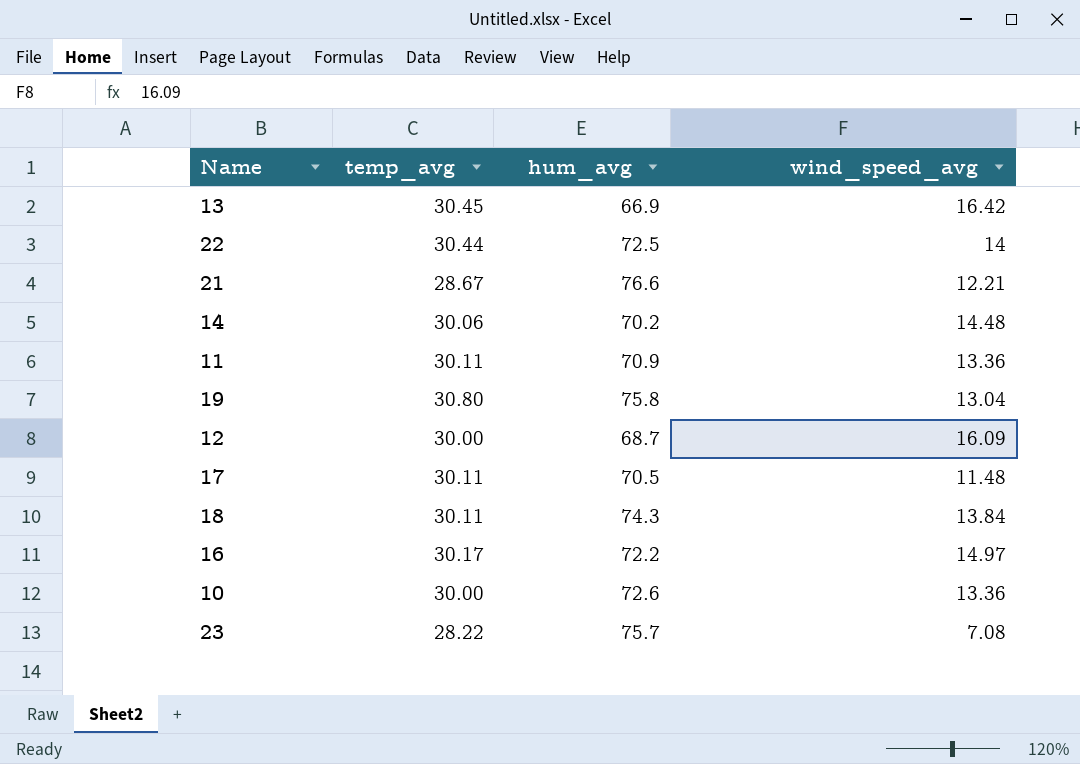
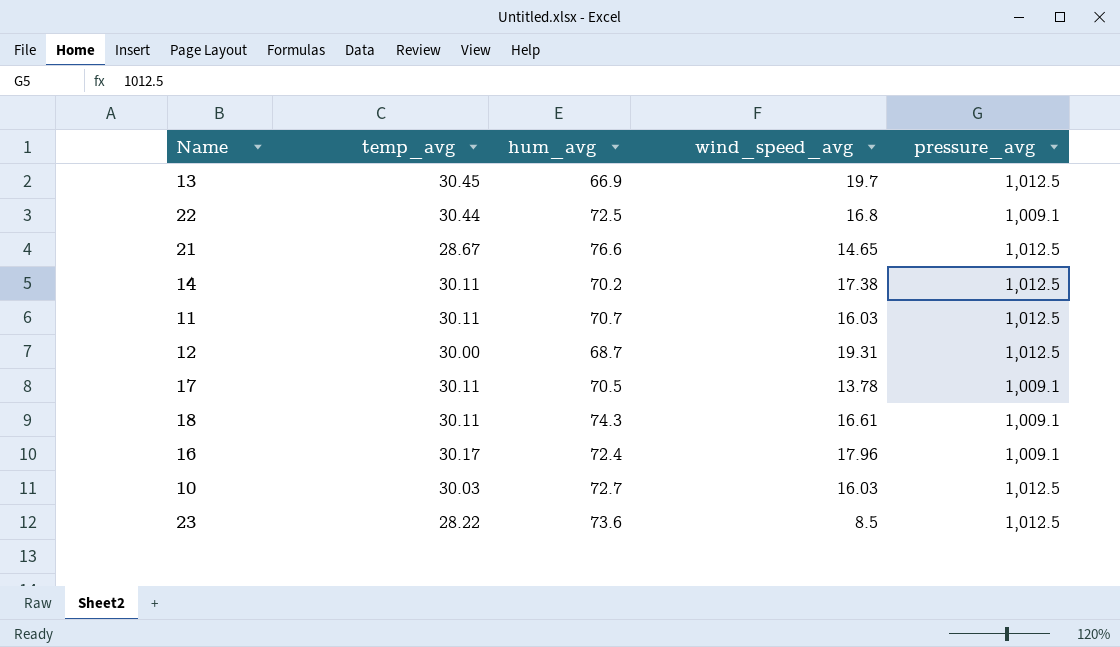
column pressure_avg | position: none -> 5
row 19: 30.80 | 75.8 | 13.04 -> none
13 | wind_speed_avg: 16.42 -> 19.7
22 | wind_speed_avg: 14 -> 16.8
21 | wind_speed_avg: 12.21 -> 14.65
14 | temp_avg: 30.06 -> 30.11
14 | wind_speed_avg: 14.48 -> 17.38
11 | hum_avg: 70.9 -> 70.7
11 | wind_speed_avg: 13.36 -> 16.03
12 | wind_speed_avg: 16.09 -> 19.31
17 | wind_speed_avg: 11.48 -> 13.78
18 | wind_speed_avg: 13.84 -> 16.61
16 | hum_avg: 72.2 -> 72.4
16 | wind_speed_avg: 14.97 -> 17.96
10 | temp_avg: 30.00 -> 30.03
10 | hum_avg: 72.6 -> 72.7
10 | wind_speed_avg: 13.36 -> 16.03
23 | hum_avg: 75.7 -> 73.6
23 | wind_speed_avg: 7.08 -> 8.5

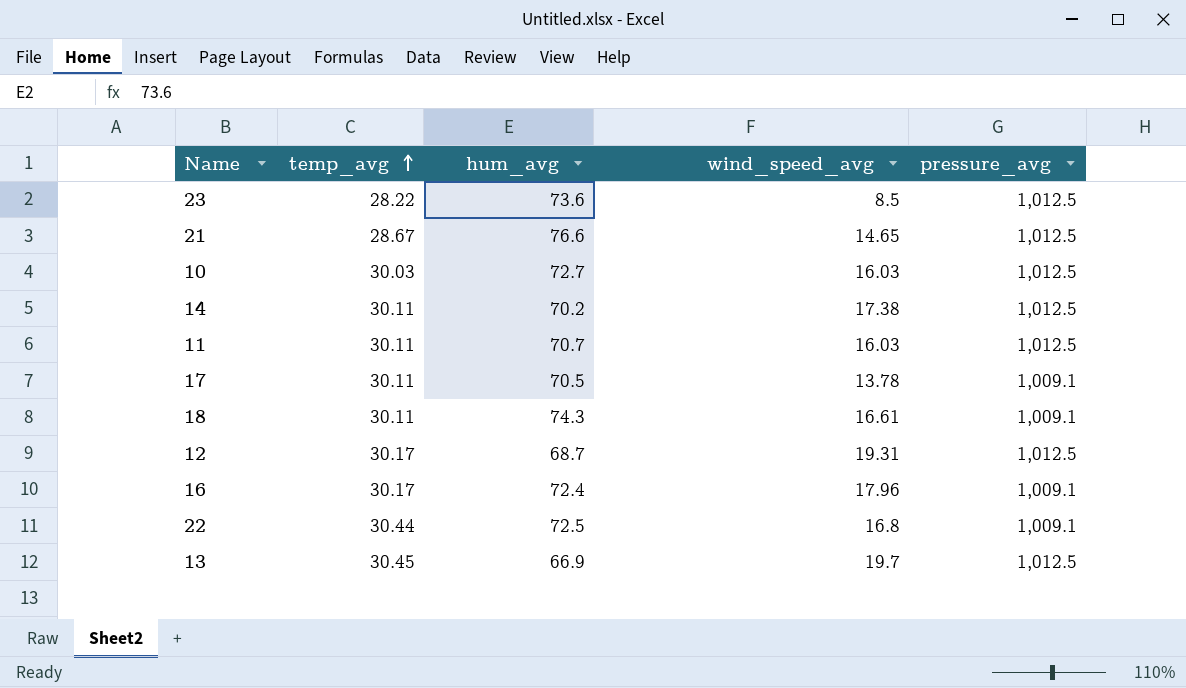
row order: none -> temp_avg ascending
12 | temp_avg: 30.00 -> 30.17

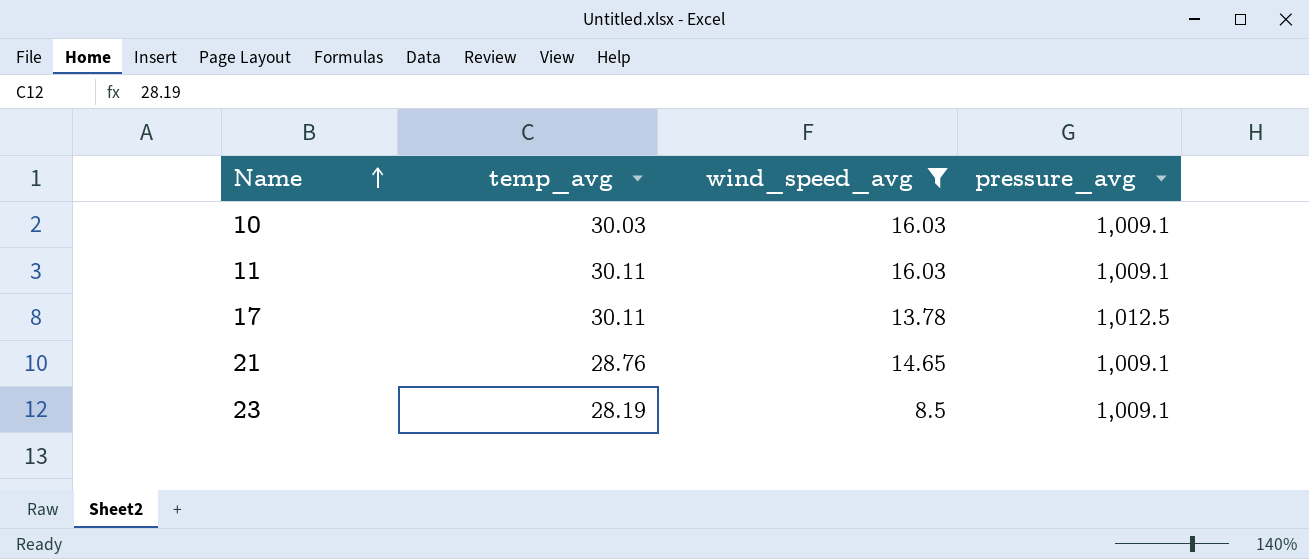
filter: none -> wind_speed_avg <= 16.03
row order: temp_avg ascending -> Name ascending
column hum_avg | position: 3 -> none
10 | pressure_avg: 1,012.5 -> 1,009.1
11 | pressure_avg: 1,012.5 -> 1,009.1
17 | pressure_avg: 1,009.1 -> 1,012.5
21 | temp_avg: 28.67 -> 28.76
21 | pressure_avg: 1,012.5 -> 1,009.1
23 | temp_avg: 28.22 -> 28.19
23 | pressure_avg: 1,012.5 -> 1,009.1

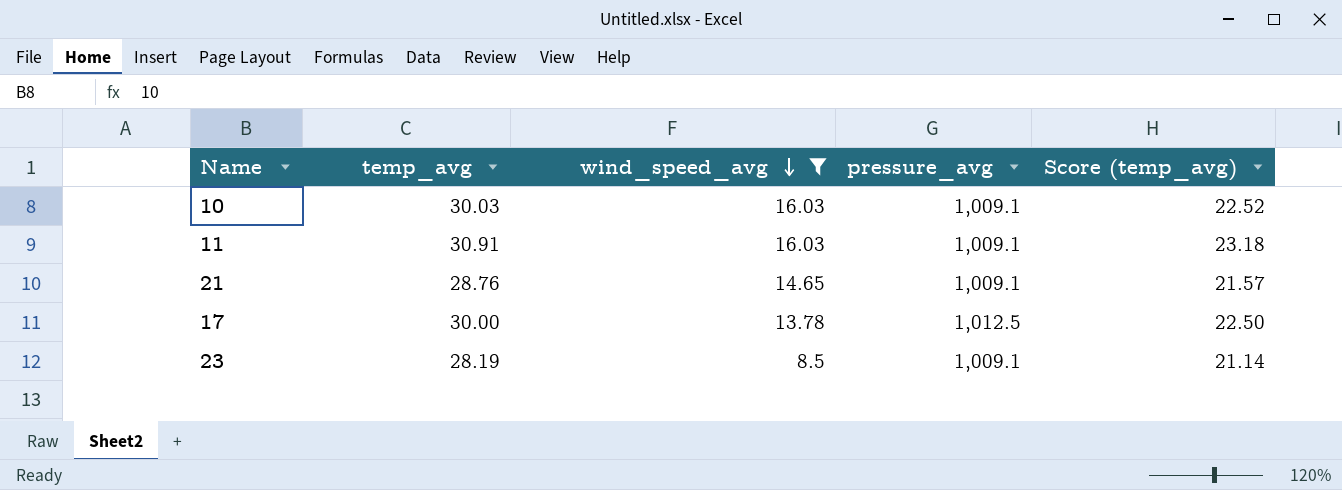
row order: Name ascending -> wind_speed_avg descending
column Score (temp_avg) | formula: none -> [temp_avg] * 0.75
11 | temp_avg: 30.11 -> 30.91
17 | temp_avg: 30.11 -> 30.00

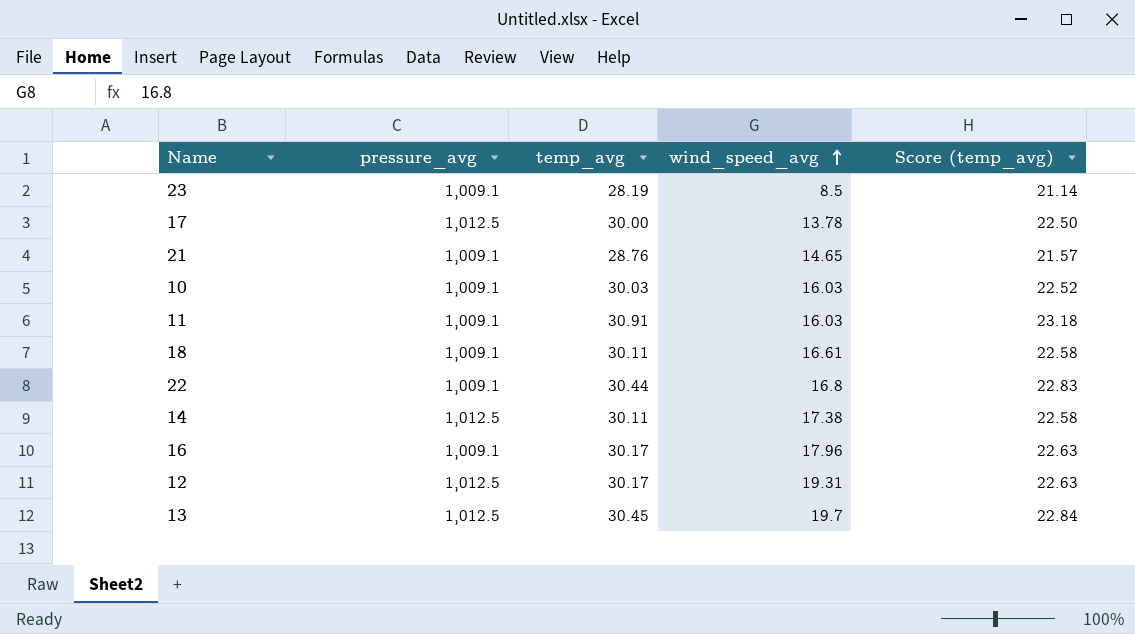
filter: wind_speed_avg <= 16.03 -> none
row order: wind_speed_avg descending -> wind_speed_avg ascending
column pressure_avg | position: 4 -> 2

